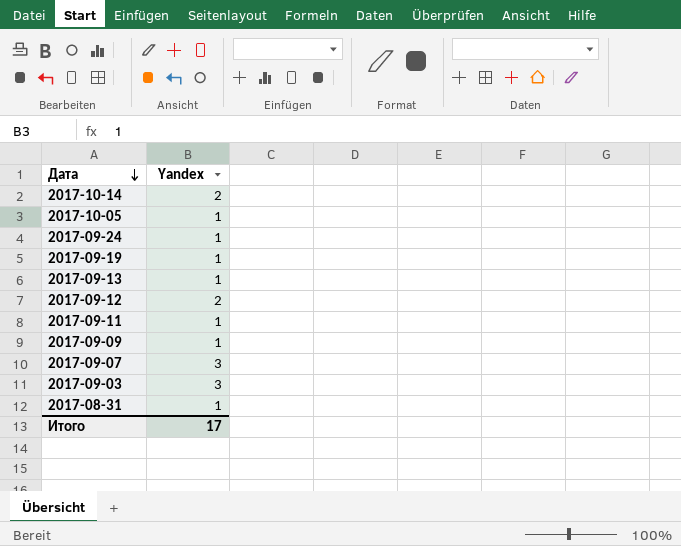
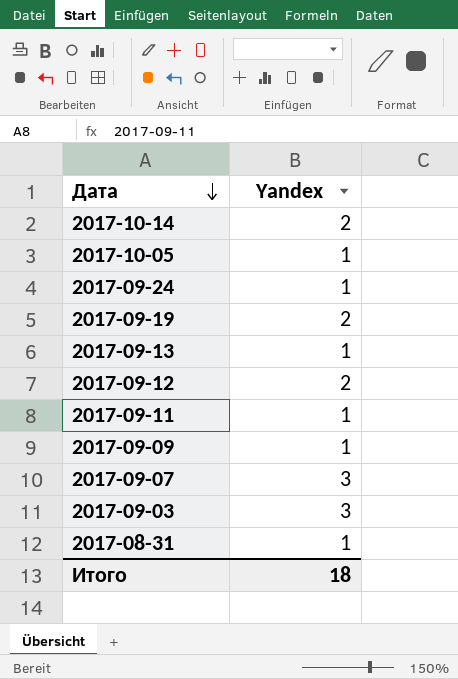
2017-09-19 | Yandex: 1 -> 2
Итого | Yandex: 17 -> 18

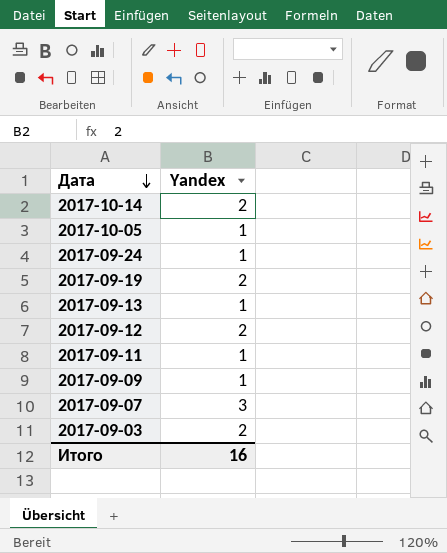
row 2017-08-31: 1 -> none
2017-09-03 | Yandex: 3 -> 2
Итого | Yandex: 18 -> 16

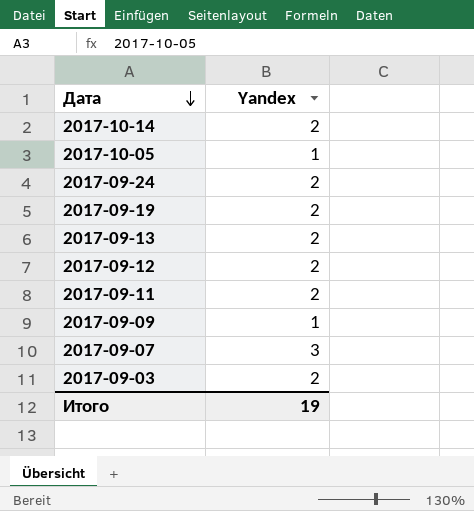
2017-09-24 | Yandex: 1 -> 2
2017-09-13 | Yandex: 1 -> 2
2017-09-11 | Yandex: 1 -> 2
Итого | Yandex: 16 -> 19

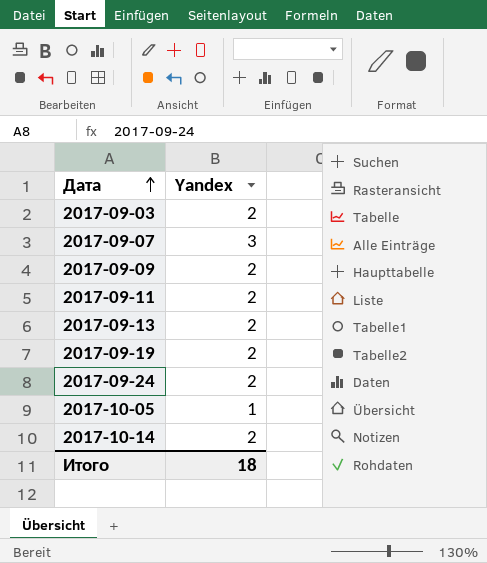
row order: Дата descending -> Дата ascending
row 2017-09-12: 2 -> none
2017-09-09 | Yandex: 1 -> 2
Итого | Yandex: 19 -> 18

